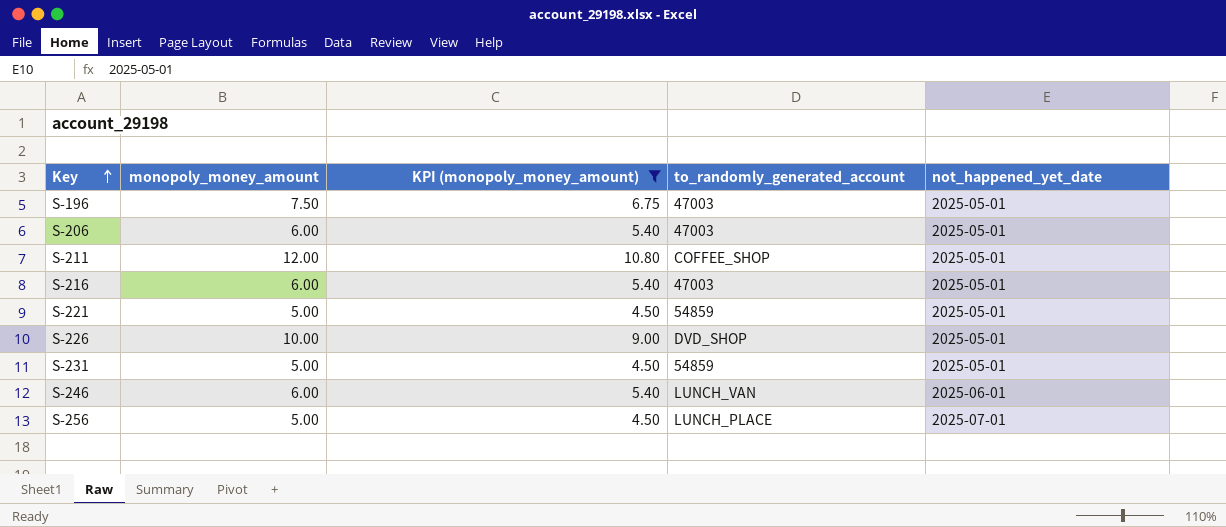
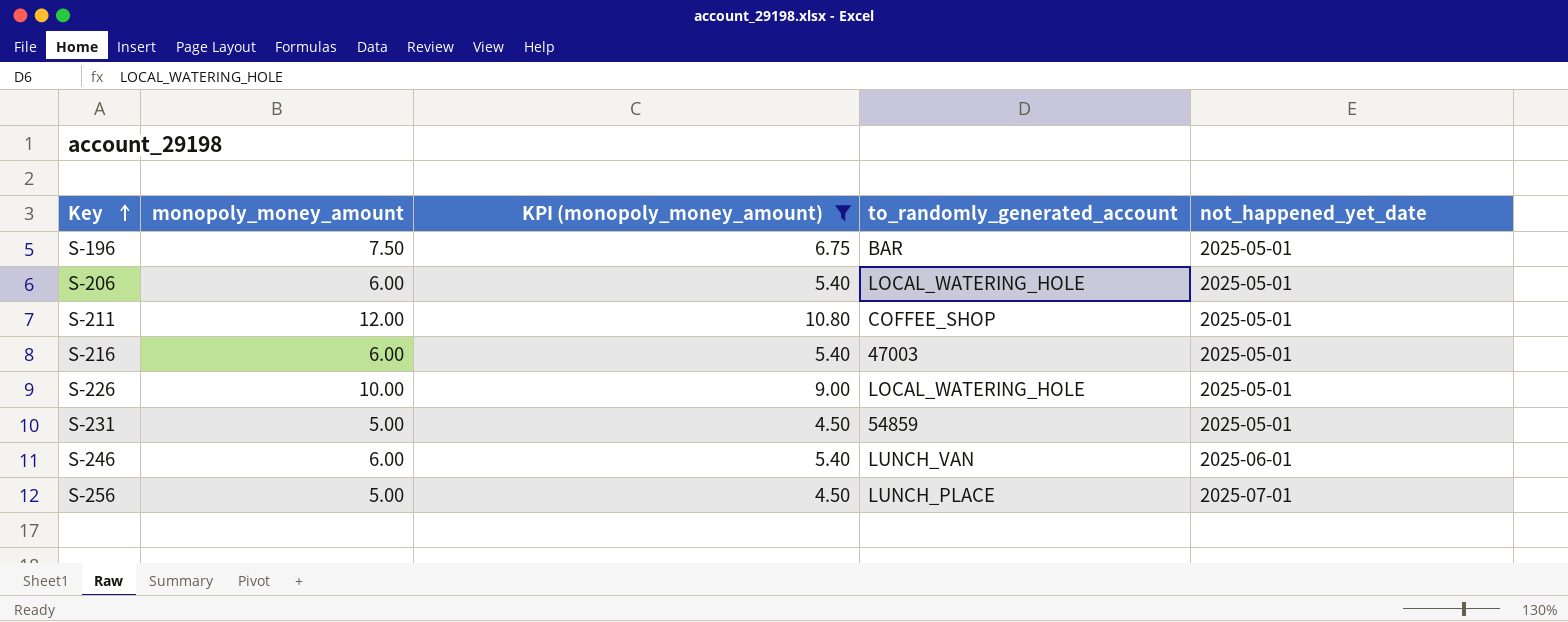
row S-221: 5.00 | 4.50 | 54859 | 2025-05-01 -> none
S-196 | to_randomly_generated_account: 47003 -> BAR
S-206 | to_randomly_generated_account: 47003 -> LOCAL_WATERING_HOLE
S-226 | to_randomly_generated_account: DVD_SHOP -> LOCAL_WATERING_HOLE

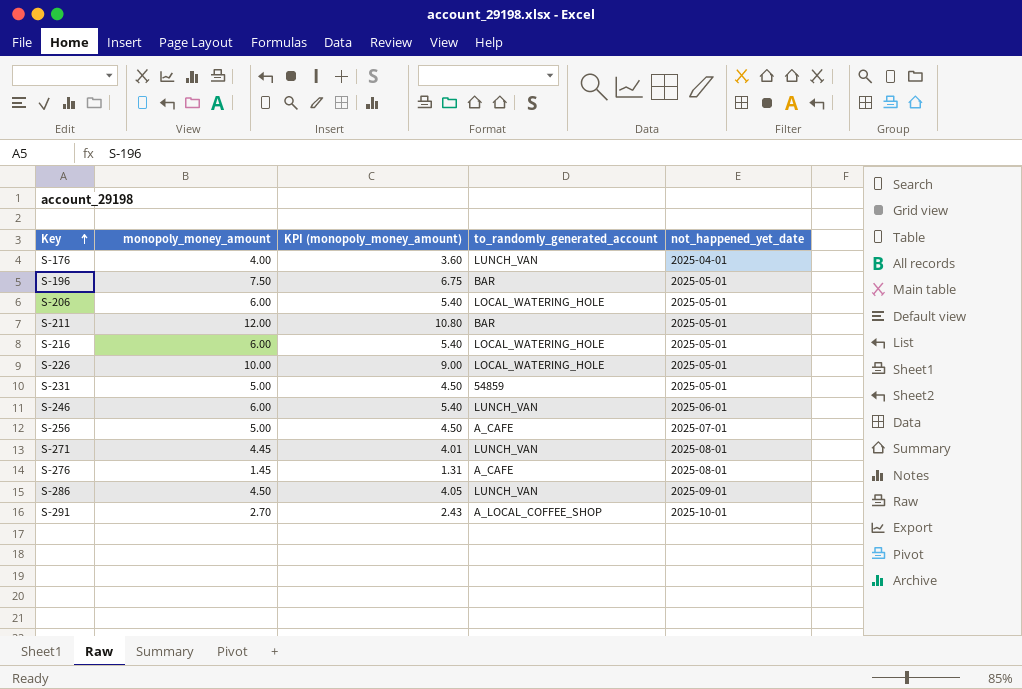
filter: KPI (monopoly_money_amount) >= 4.50 -> none
S-211 | to_randomly_generated_account: COFFEE_SHOP -> BAR
S-216 | to_randomly_generated_account: 47003 -> LOCAL_WATERING_HOLE
S-256 | to_randomly_generated_account: LUNCH_PLACE -> A_CAFE

